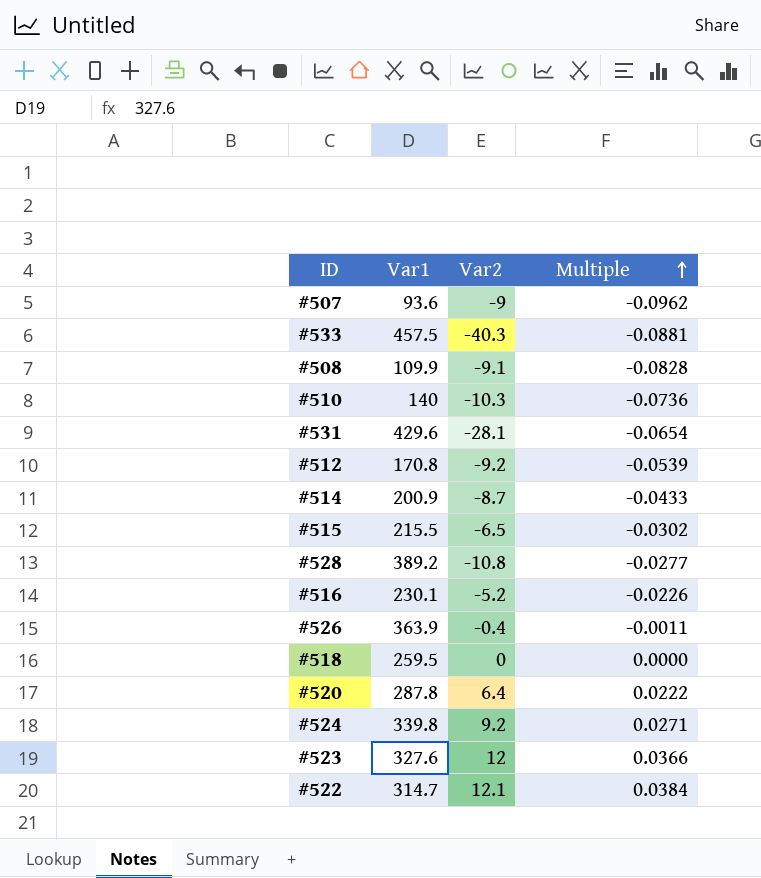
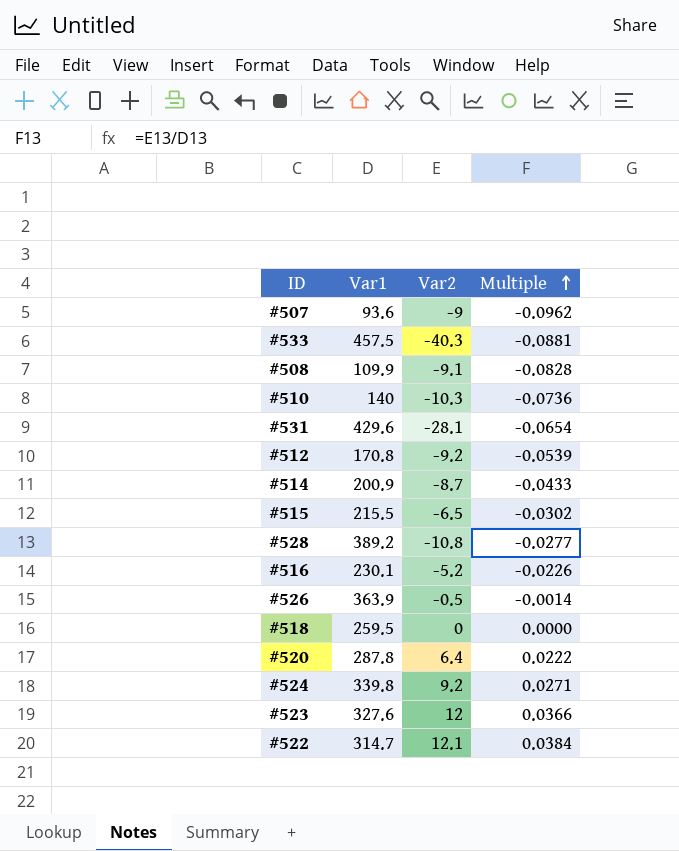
#526 | Var2: -0.4 -> -0.5
#526 | Multiple: -0.0011 -> -0.0014

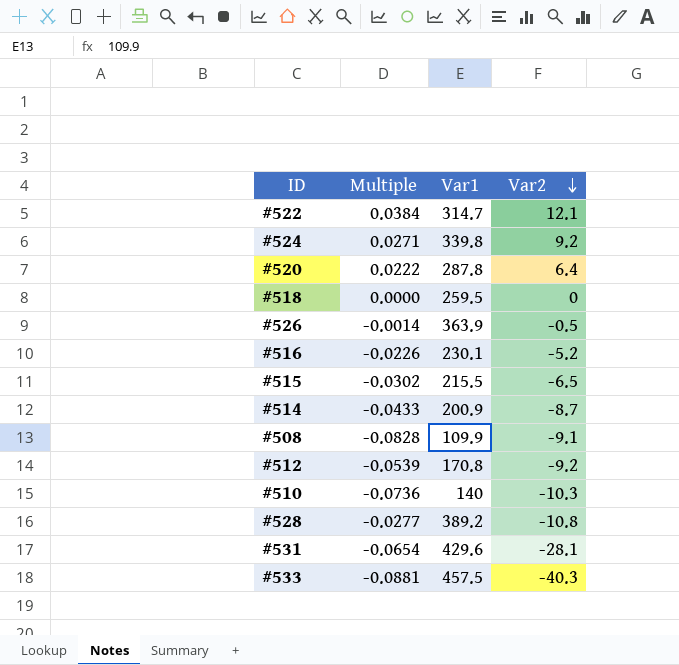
row order: Multiple ascending -> Var2 descending
column Multiple | position: 4 -> 2
row #507: 93.6 | -9 | -0.0962 -> none
row #523: 327.6 | 12 | 0.0366 -> none

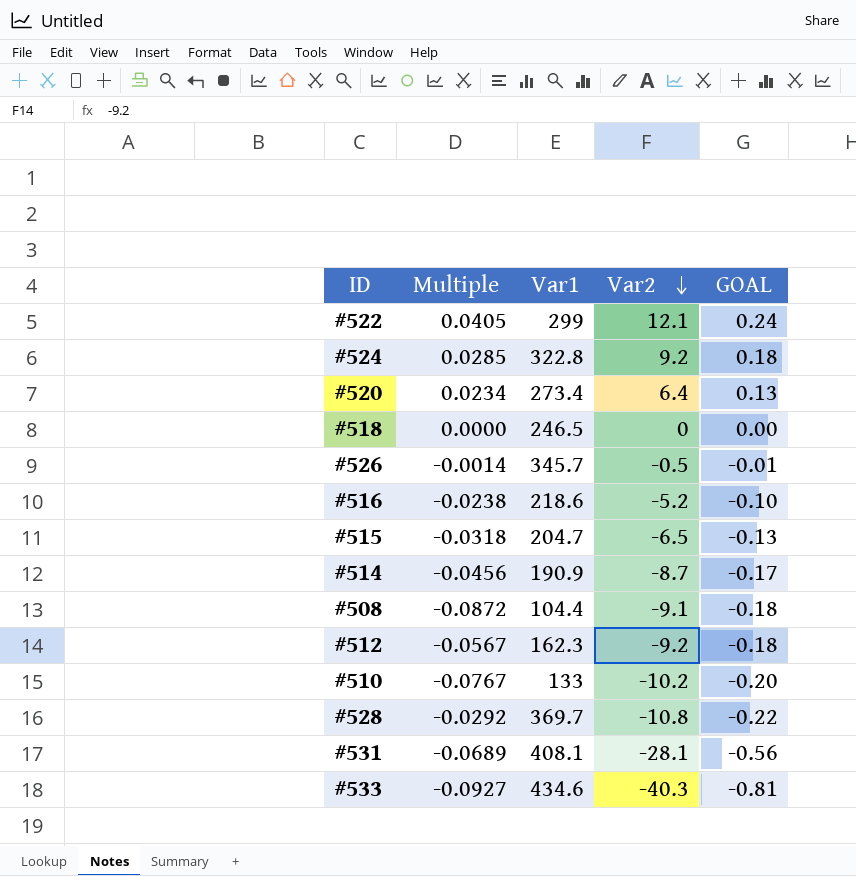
column GOAL | formula: none -> [Var2] * 0.02
#522 | Multiple: 0.0384 -> 0.0405
#522 | Var1: 314.7 -> 299
#524 | Multiple: 0.0271 -> 0.0285
#524 | Var1: 339.8 -> 322.8
#520 | Multiple: 0.0222 -> 0.0234
#520 | Var1: 287.8 -> 273.4
#518 | Var1: 259.5 -> 246.5
#526 | Var1: 363.9 -> 345.7
#516 | Multiple: -0.0226 -> -0.0238
#516 | Var1: 230.1 -> 218.6
#515 | Multiple: -0.0302 -> -0.0318
#515 | Var1: 215.5 -> 204.7
#514 | Multiple: -0.0433 -> -0.0456
#514 | Var1: 200.9 -> 190.9
#508 | Multiple: -0.0828 -> -0.0872
#508 | Var1: 109.9 -> 104.4
#512 | Multiple: -0.0539 -> -0.0567
#512 | Var1: 170.8 -> 162.3
#510 | Multiple: -0.0736 -> -0.0767
#510 | Var1: 140 -> 133
#510 | Var2: -10.3 -> -10.2
#528 | Multiple: -0.0277 -> -0.0292
#528 | Var1: 389.2 -> 369.7
#531 | Multiple: -0.0654 -> -0.0689
#531 | Var1: 429.6 -> 408.1
#533 | Multiple: -0.0881 -> -0.0927
#533 | Var1: 457.5 -> 434.6

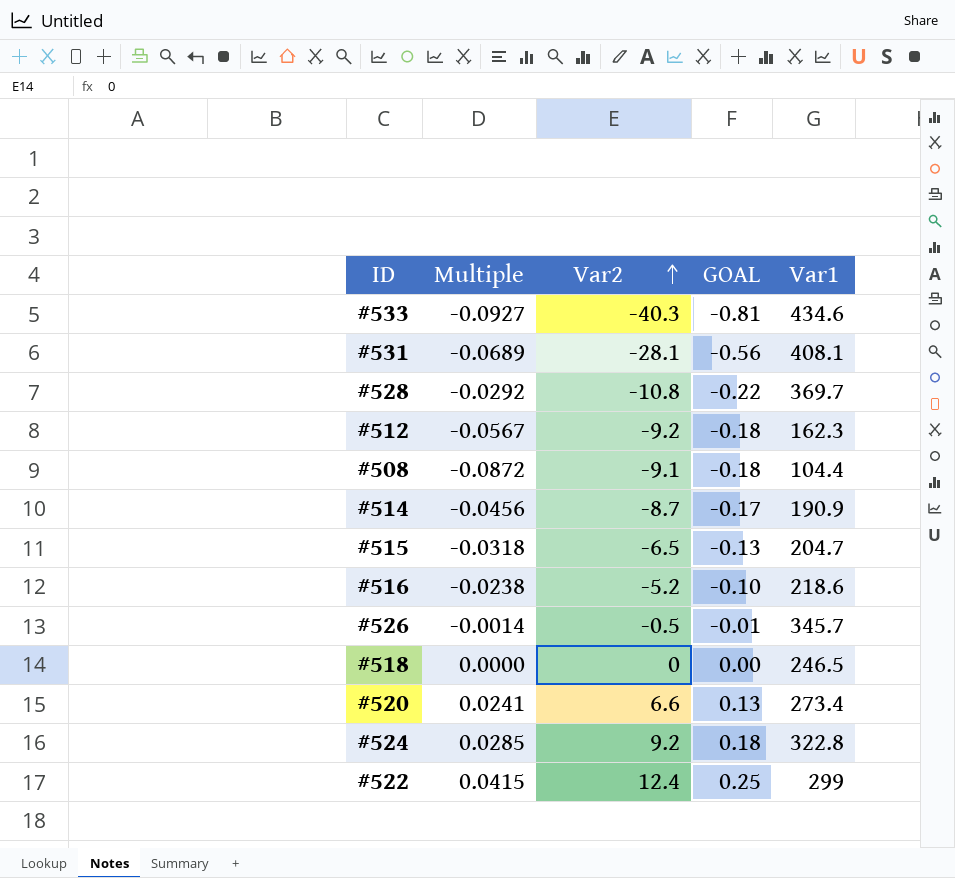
row order: Var2 descending -> Var2 ascending
column Var1 | position: 3 -> 5
row #510: -0.0767 | 133 | -10.2 | -0.20 -> none
#520 | Multiple: 0.0234 -> 0.0241
#520 | Var2: 6.4 -> 6.6
#522 | Multiple: 0.0405 -> 0.0415
#522 | Var2: 12.1 -> 12.4
#522 | GOAL: 0.24 -> 0.25

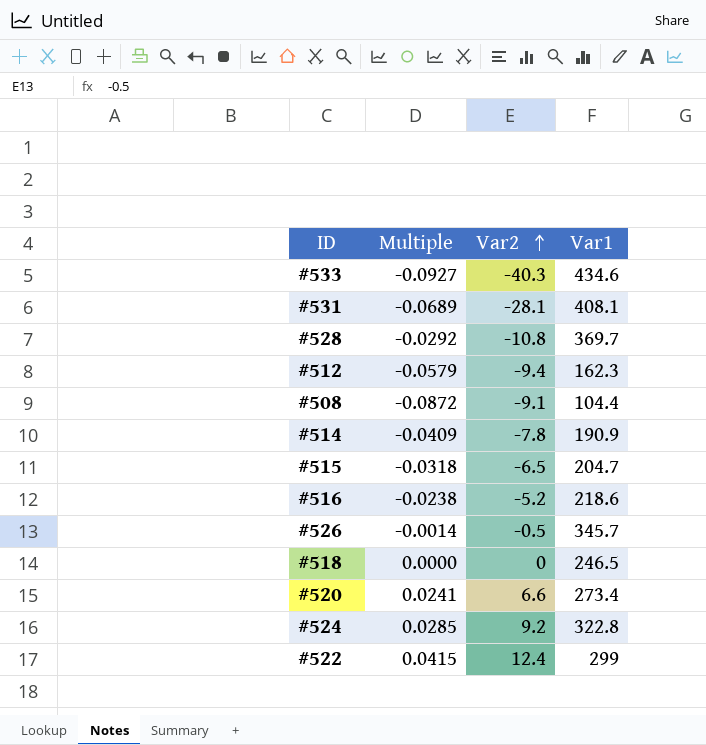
column GOAL | formula: [Var2] * 0.02 -> none
#512 | Multiple: -0.0567 -> -0.0579
#512 | Var2: -9.2 -> -9.4
#514 | Multiple: -0.0456 -> -0.0409
#514 | Var2: -8.7 -> -7.8

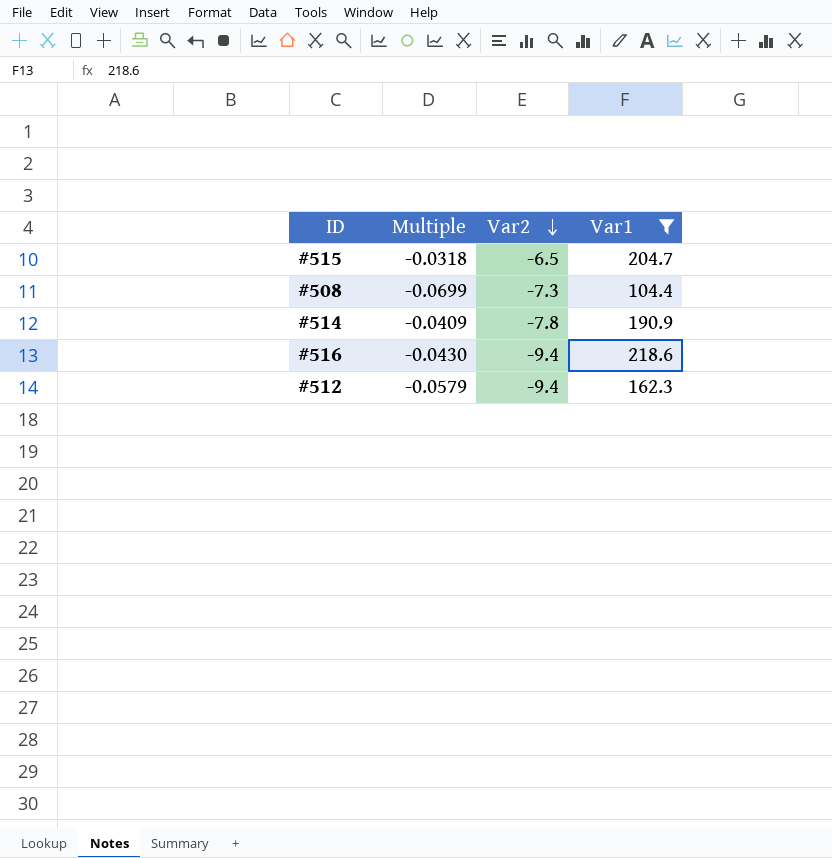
filter: none -> Var1 <= 218.6
row order: Var2 ascending -> Var2 descending
#508 | Multiple: -0.0872 -> -0.0699
#508 | Var2: -9.1 -> -7.3
#516 | Multiple: -0.0238 -> -0.0430
#516 | Var2: -5.2 -> -9.4

